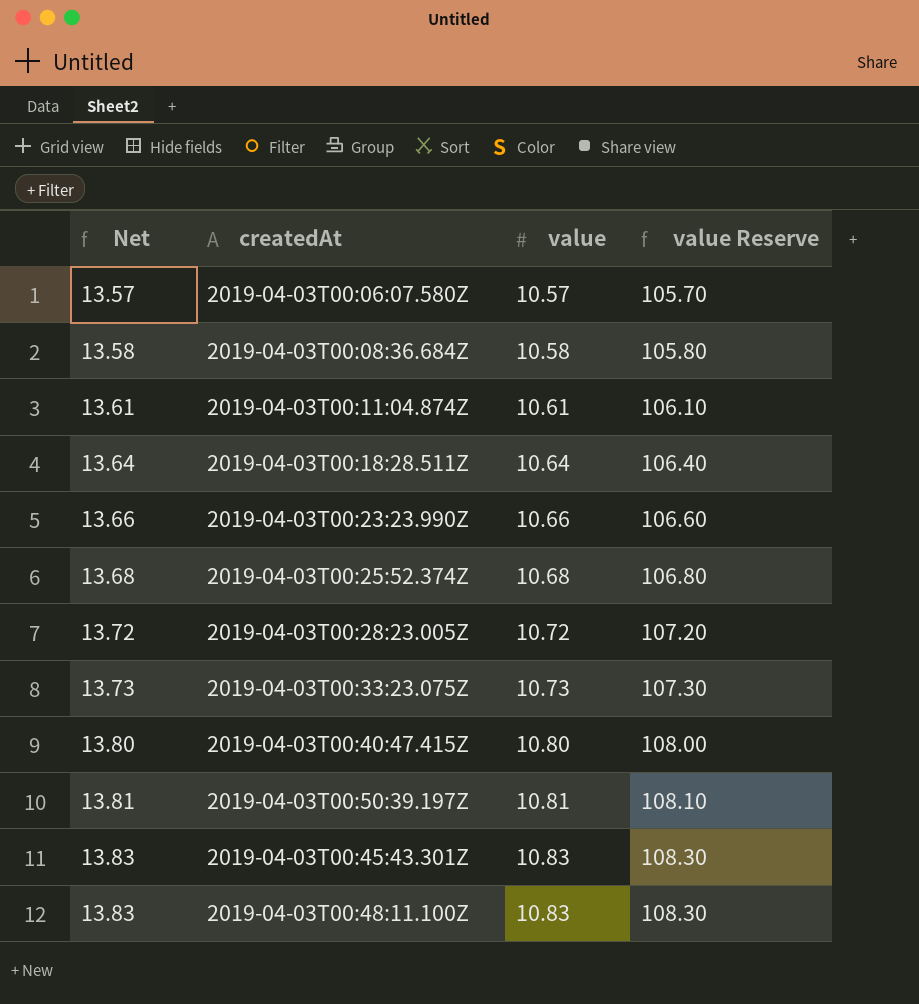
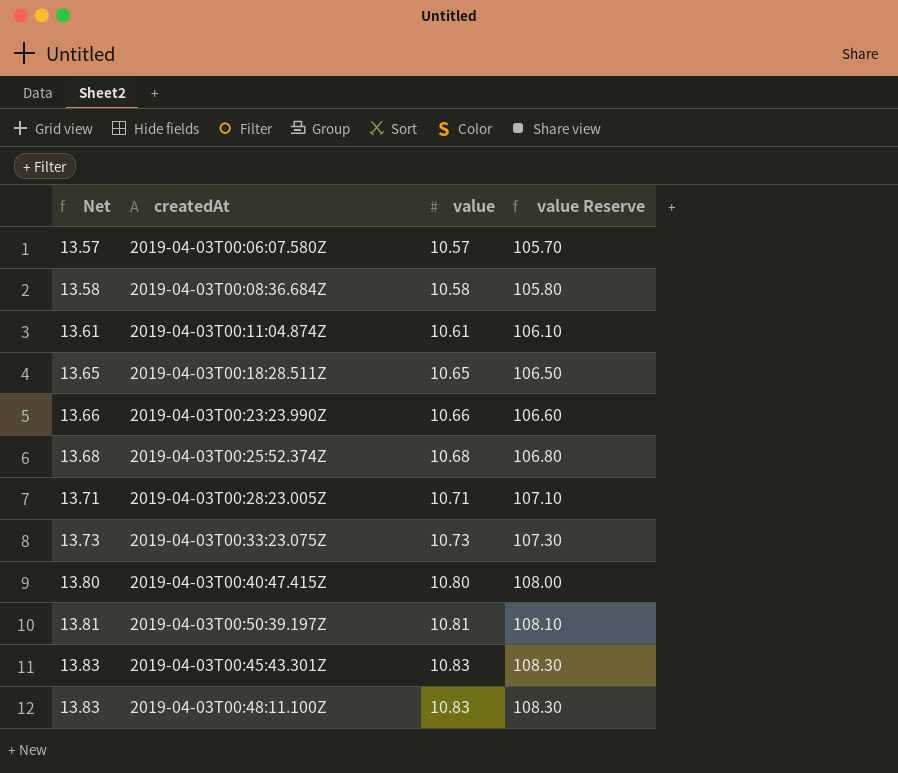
2019-04-03T00:18:28.511Z | Net: 13.64 -> 13.65
2019-04-03T00:18:28.511Z | value: 10.64 -> 10.65
2019-04-03T00:18:28.511Z | value Reserve: 106.40 -> 106.50
2019-04-03T00:28:23.005Z | Net: 13.72 -> 13.71
2019-04-03T00:28:23.005Z | value: 10.72 -> 10.71
2019-04-03T00:28:23.005Z | value Reserve: 107.20 -> 107.10

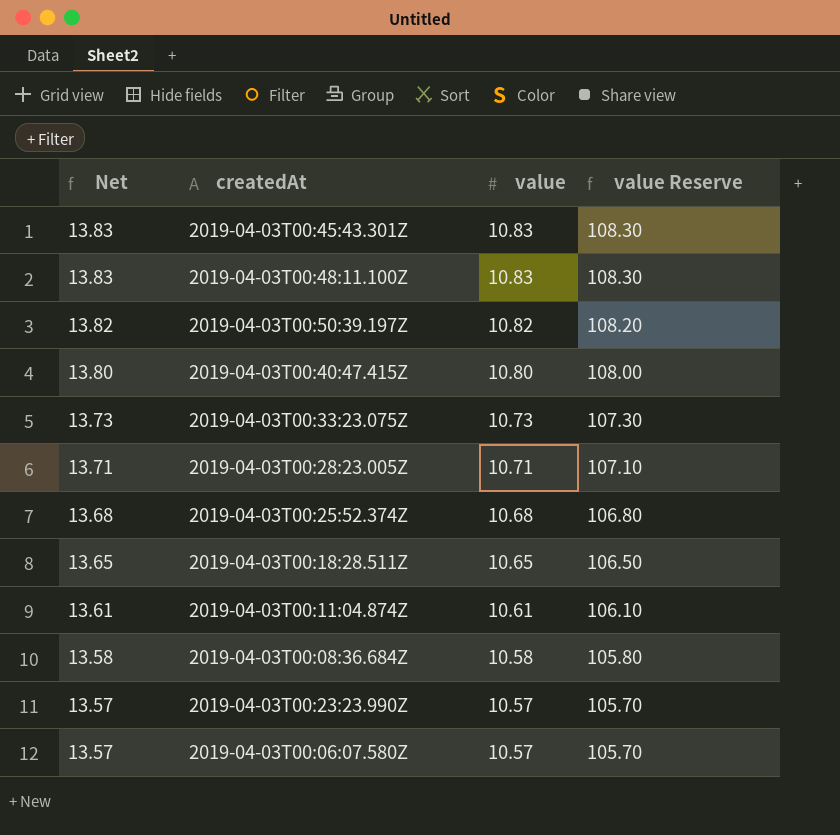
row order: Net ascending -> Net descending
2019-04-03T00:50:39.197Z | Net: 13.81 -> 13.82
2019-04-03T00:50:39.197Z | value: 10.81 -> 10.82
2019-04-03T00:50:39.197Z | value Reserve: 108.10 -> 108.20
2019-04-03T00:23:23.990Z | Net: 13.66 -> 13.57
2019-04-03T00:23:23.990Z | value: 10.66 -> 10.57
2019-04-03T00:23:23.990Z | value Reserve: 106.60 -> 105.70

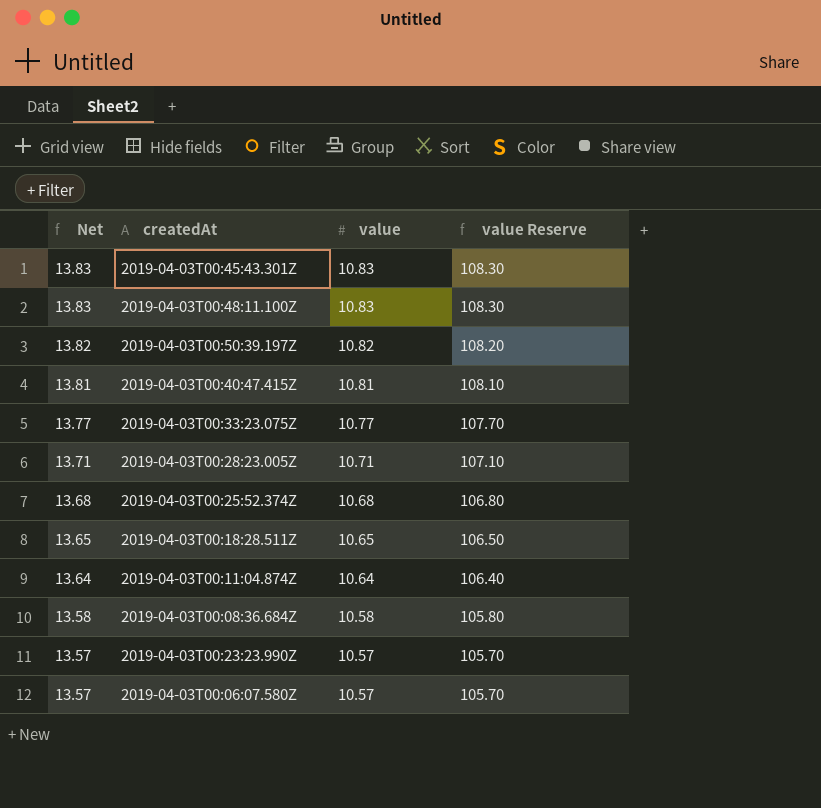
2019-04-03T00:40:47.415Z | Net: 13.80 -> 13.81
2019-04-03T00:40:47.415Z | value: 10.80 -> 10.81
2019-04-03T00:40:47.415Z | value Reserve: 108.00 -> 108.10
2019-04-03T00:33:23.075Z | Net: 13.73 -> 13.77
2019-04-03T00:33:23.075Z | value: 10.73 -> 10.77
2019-04-03T00:33:23.075Z | value Reserve: 107.30 -> 107.70
2019-04-03T00:11:04.874Z | Net: 13.61 -> 13.64
2019-04-03T00:11:04.874Z | value: 10.61 -> 10.64
2019-04-03T00:11:04.874Z | value Reserve: 106.10 -> 106.40

